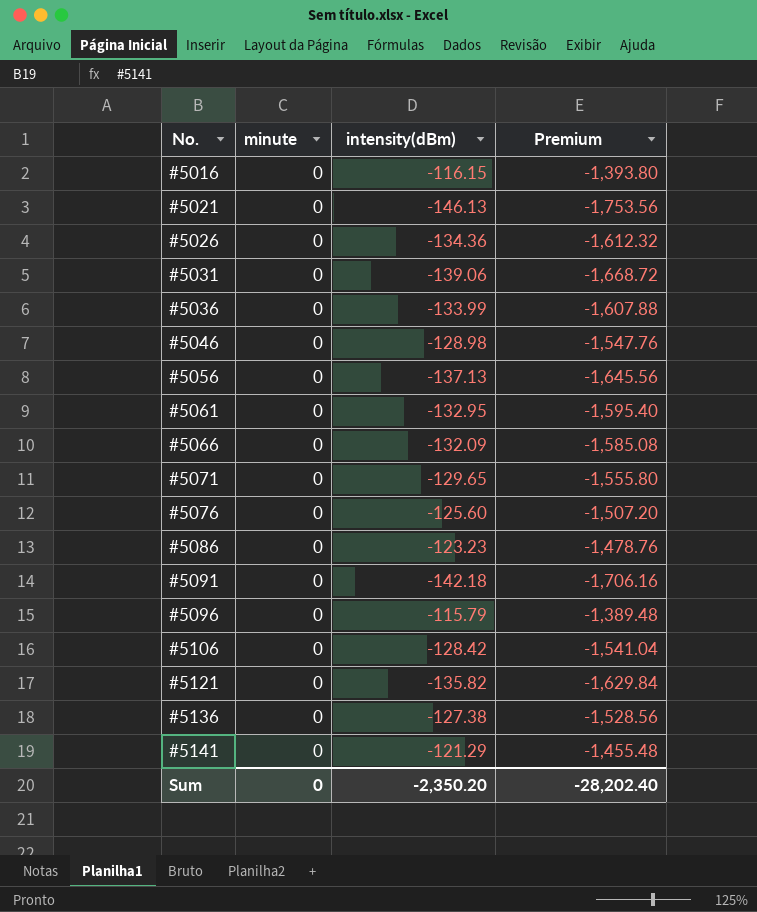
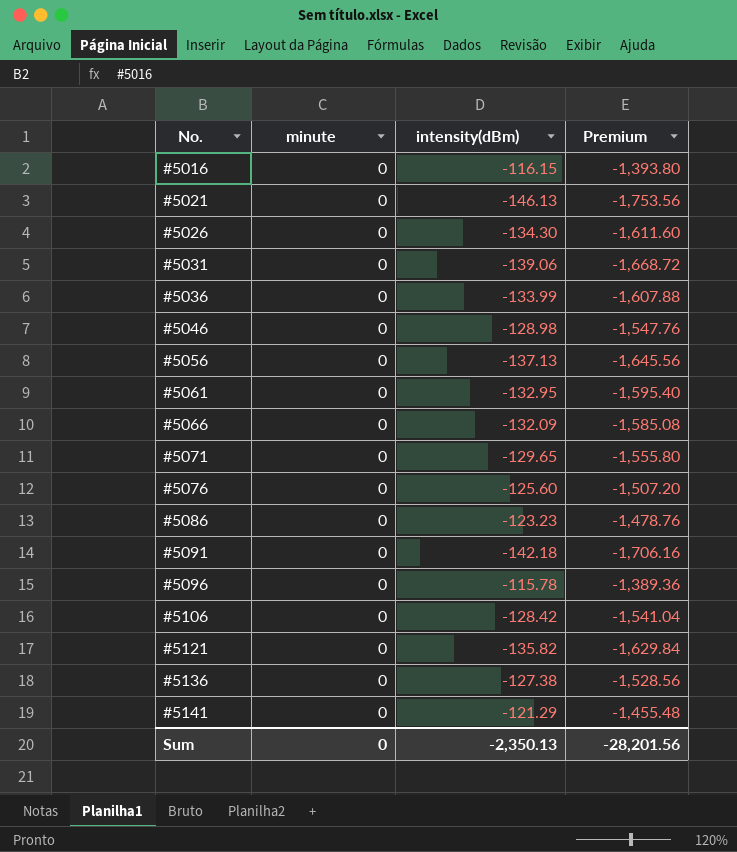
#5026 | intensity(dBm): -134.36 -> -134.30
#5026 | Premium: -1,612.32 -> -1,611.60
#5096 | intensity(dBm): -115.79 -> -115.78
#5096 | Premium: -1,389.48 -> -1,389.36
Sum | intensity(dBm): -2,350.20 -> -2,350.13
Sum | Premium: -28,202.40 -> -28,201.56

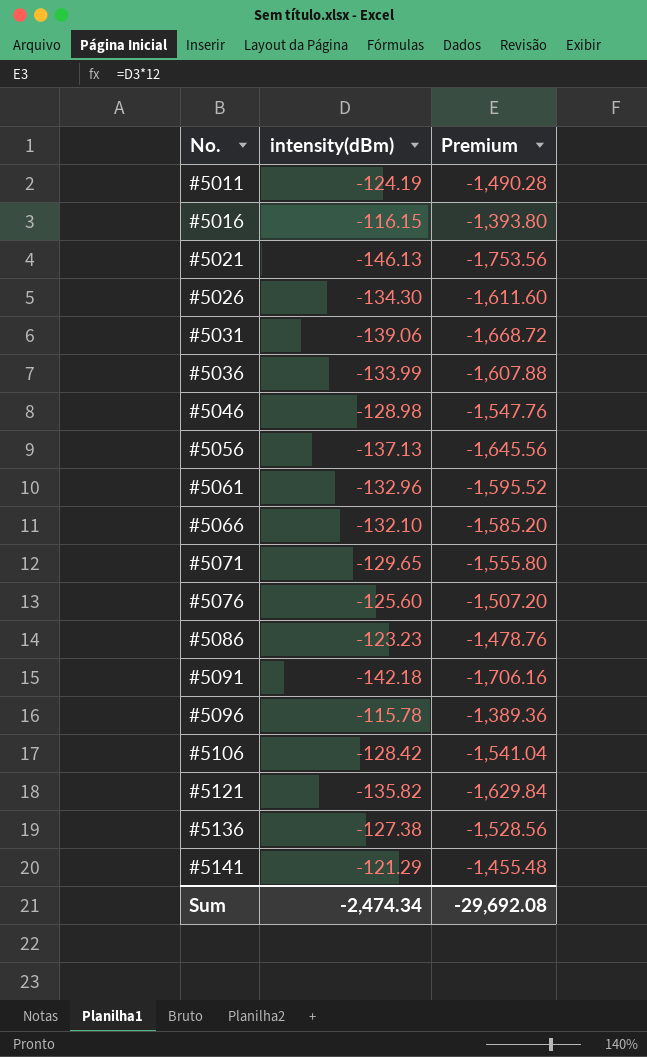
column minute | position: 2 -> none
row #5011: none -> -124.19 | -1,490.28
#5061 | intensity(dBm): -132.95 -> -132.96
#5061 | Premium: -1,595.40 -> -1,595.52
#5066 | intensity(dBm): -132.09 -> -132.10
#5066 | Premium: -1,585.08 -> -1,585.20
Sum | intensity(dBm): -2,350.13 -> -2,474.34
Sum | Premium: -28,201.56 -> -29,692.08

